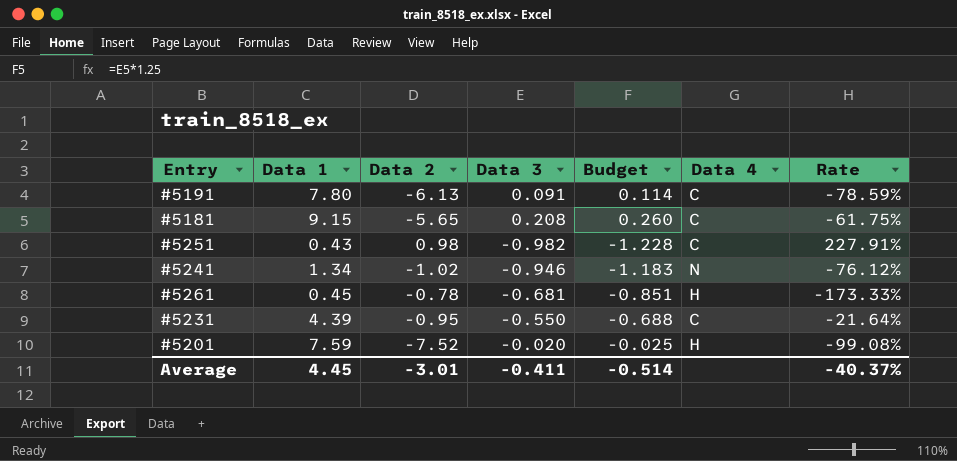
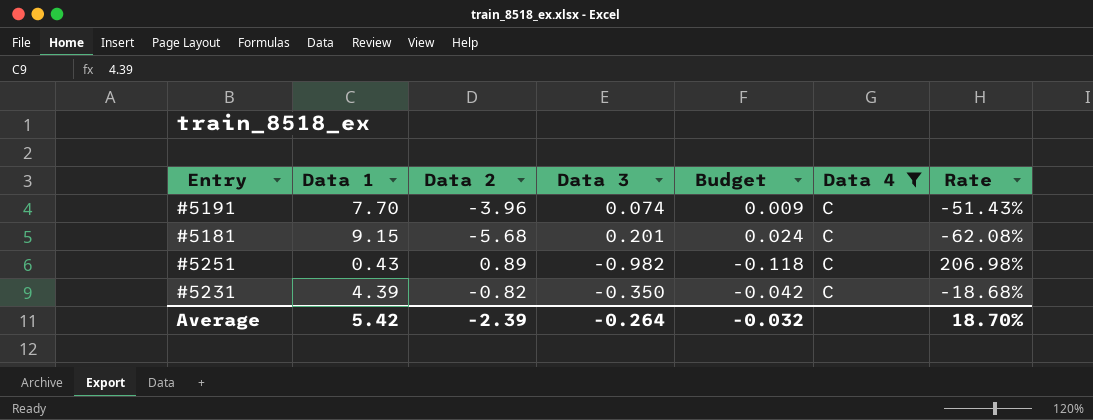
filter: none -> Data 4 = C
column Budget | formula: [Data 3] * 1.25 -> [Data 3] * 0.12
#5191 | Data 1: 7.80 -> 7.70
#5191 | Data 2: -6.13 -> -3.96
#5191 | Data 3: 0.091 -> 0.074
#5191 | Rate: -78.59% -> -51.43%
#5181 | Data 2: -5.65 -> -5.68
#5181 | Data 3: 0.208 -> 0.201
#5181 | Rate: -61.75% -> -62.08%
#5251 | Data 2: 0.98 -> 0.89
#5251 | Rate: 227.91% -> 206.98%
#5231 | Data 2: -0.95 -> -0.82
#5231 | Data 3: -0.550 -> -0.350
#5231 | Rate: -21.64% -> -18.68%
Average | Data 1: 4.45 -> 5.42
Average | Data 2: -3.01 -> -2.39
Average | Data 3: -0.411 -> -0.264
Average | Budget: -0.514 -> -0.032
Average | Rate: -40.37% -> 18.70%

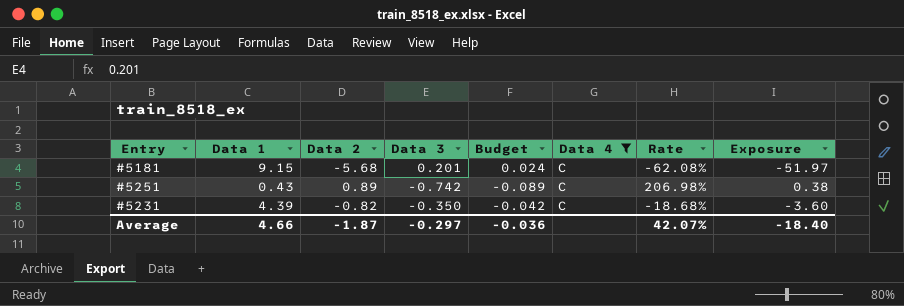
column Exposure | formula: none -> [Data 1] * [Data 2]
row #5191: 7.70 | -3.96 | 0.074 | 0.009 | C | -51.43% -> none
#5251 | Data 3: -0.982 -> -0.742
#5251 | Budget: -0.118 -> -0.089
Average | Data 1: 5.42 -> 4.66
Average | Data 2: -2.39 -> -1.87
Average | Data 3: -0.264 -> -0.297
Average | Budget: -0.032 -> -0.036
Average | Rate: 18.70% -> 42.07%

